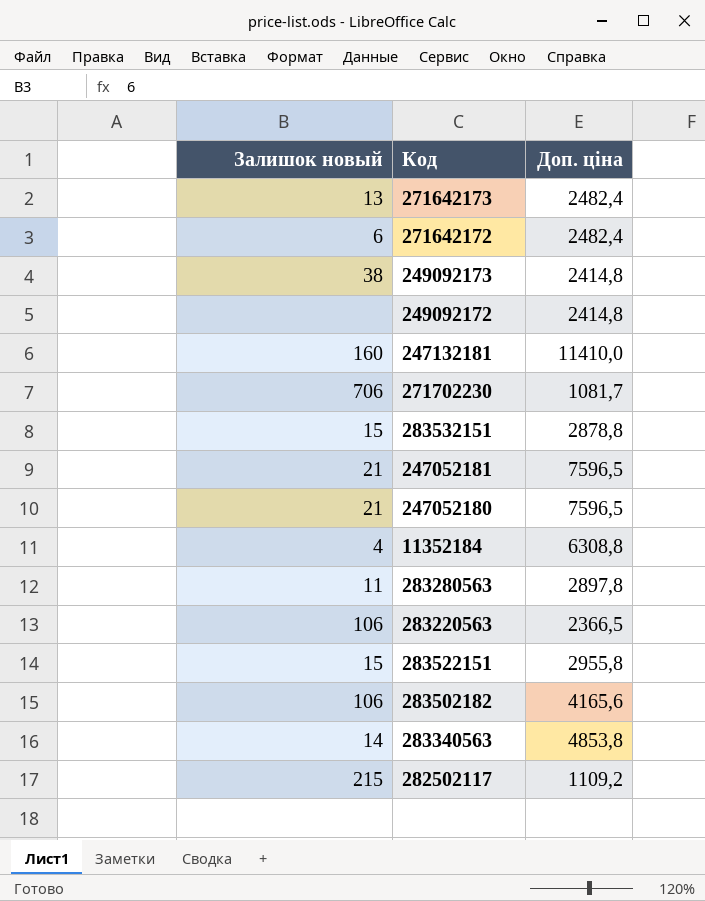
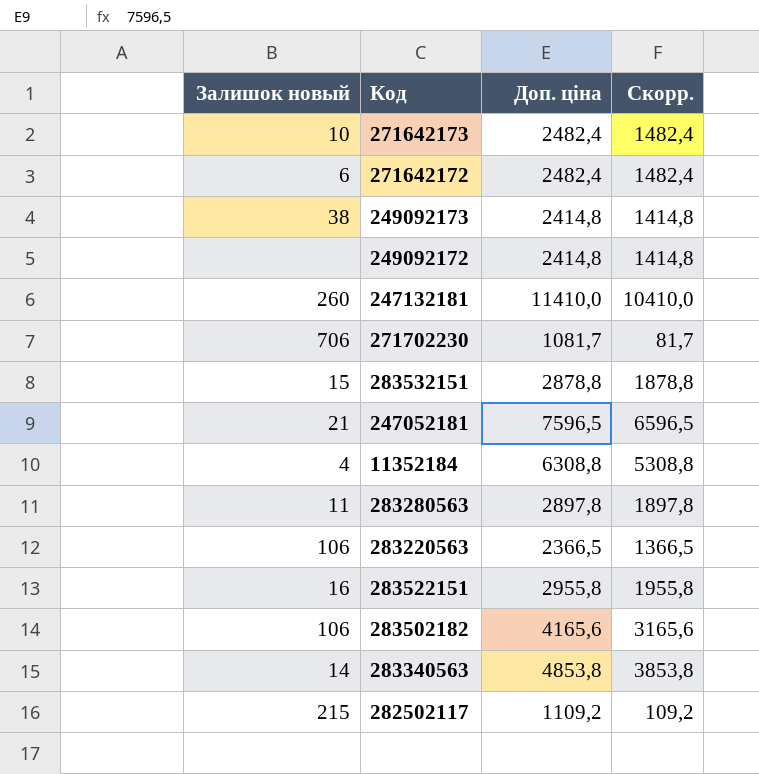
column Скорр. | formula: none -> [Доп. ціна] - 1000
row 247052180: 21 | 7596,5 -> none
271642173 | Залишок новый: 13 -> 10
247132181 | Залишок новый: 160 -> 260
283522151 | Залишок новый: 15 -> 16

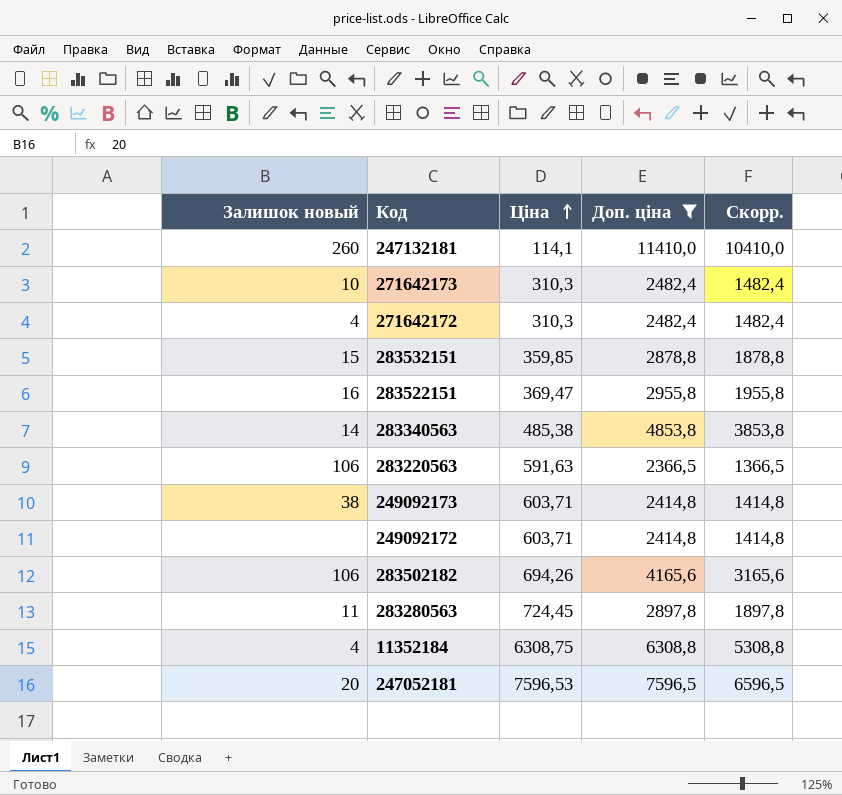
filter: none -> Доп. ціна >= 2366,5
row order: none -> Ціна ascending
column Ціна | position: none -> 3
271642172 | Залишок новый: 6 -> 4
247052181 | Залишок новый: 21 -> 20

